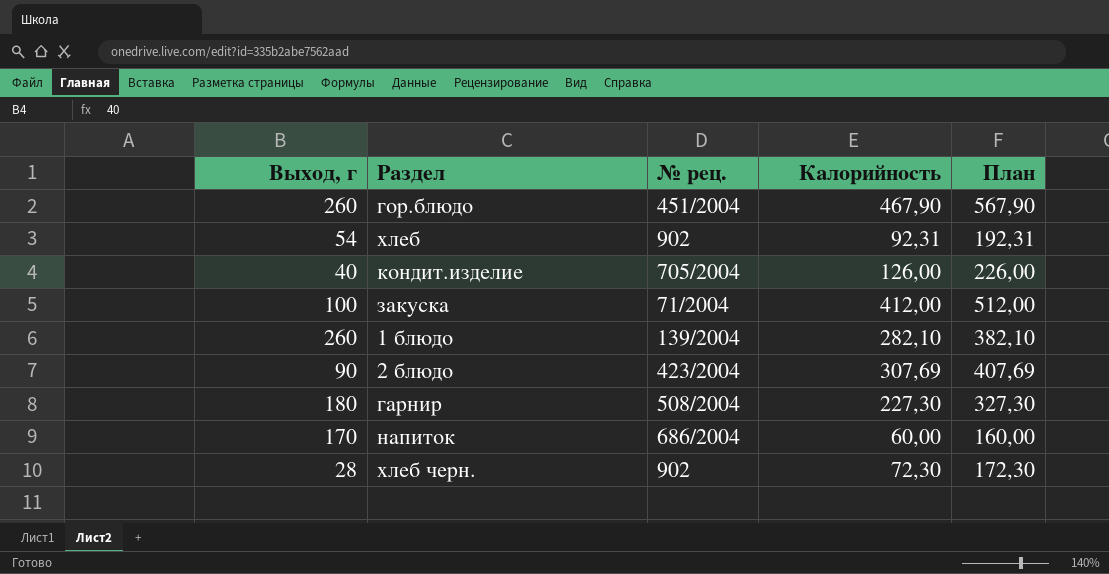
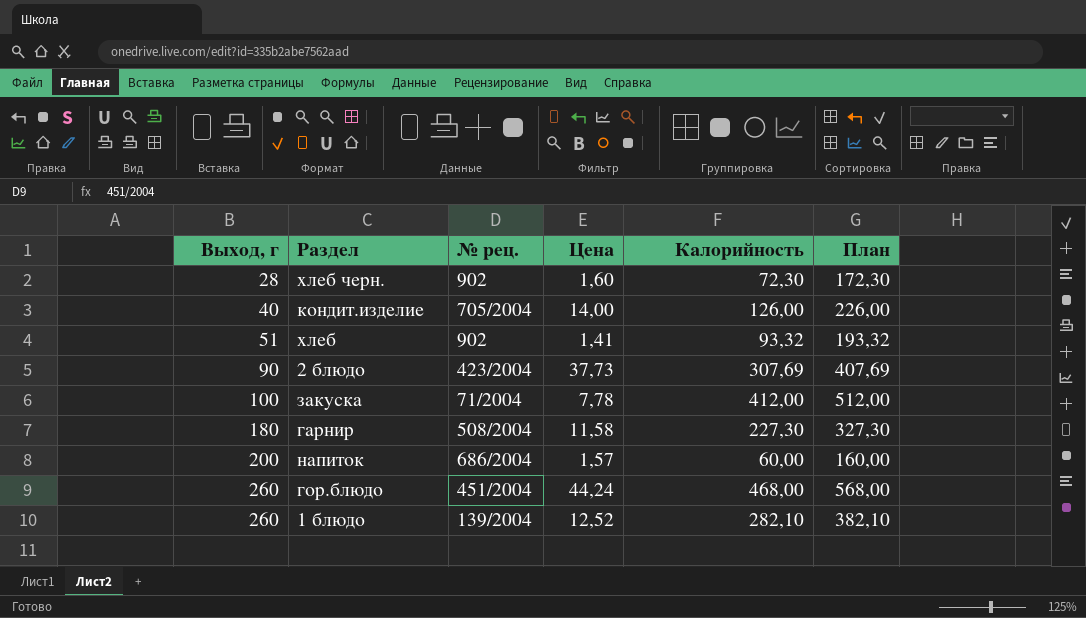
row order: none -> Выход, г ascending
column Цена | position: none -> 4
хлеб | Выход, г: 54 -> 51
хлеб | Калорийность: 92,31 -> 93,32
хлеб | План: 192,31 -> 193,32
напиток | Выход, г: 170 -> 200
гор.блюдо | Калорийность: 467,90 -> 468,00
гор.блюдо | План: 567,90 -> 568,00

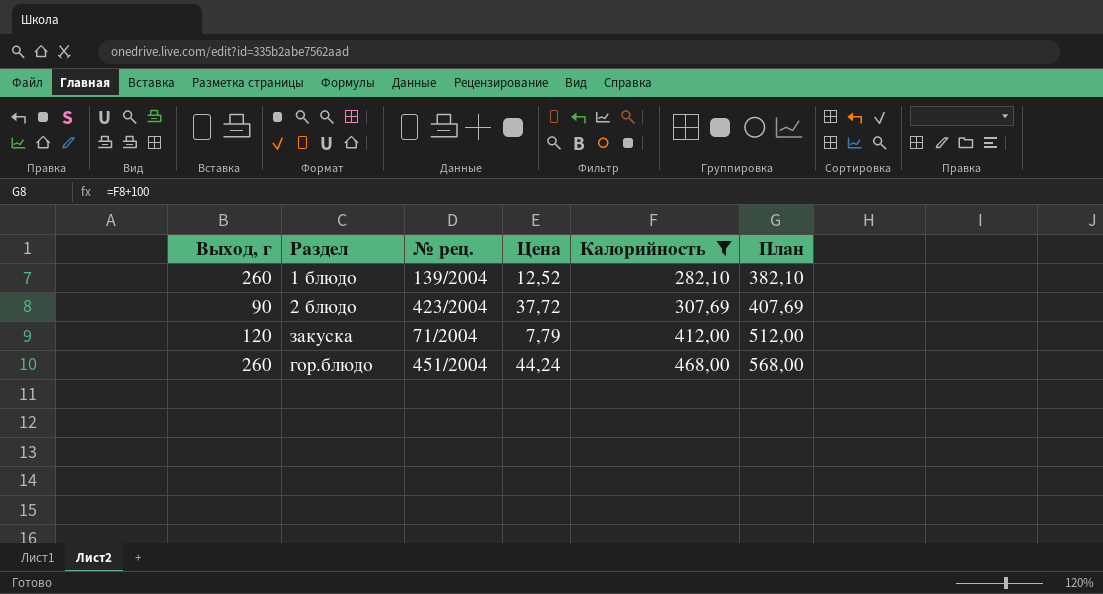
filter: none -> Калорийность >= 282,10
row order: Выход, г ascending -> Калорийность ascending
2 блюдо | Цена: 37,73 -> 37,72
закуска | Выход, г: 100 -> 120
закуска | Цена: 7,78 -> 7,79

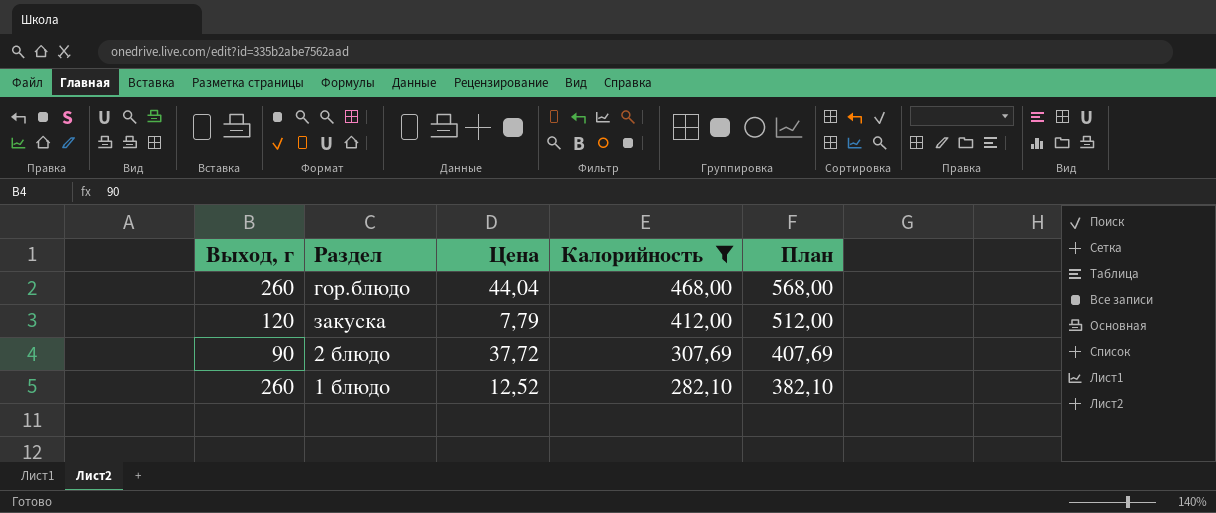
row order: Калорийность ascending -> Калорийность descending
column № рец. | position: 3 -> none
гор.блюдо | Цена: 44,24 -> 44,04

